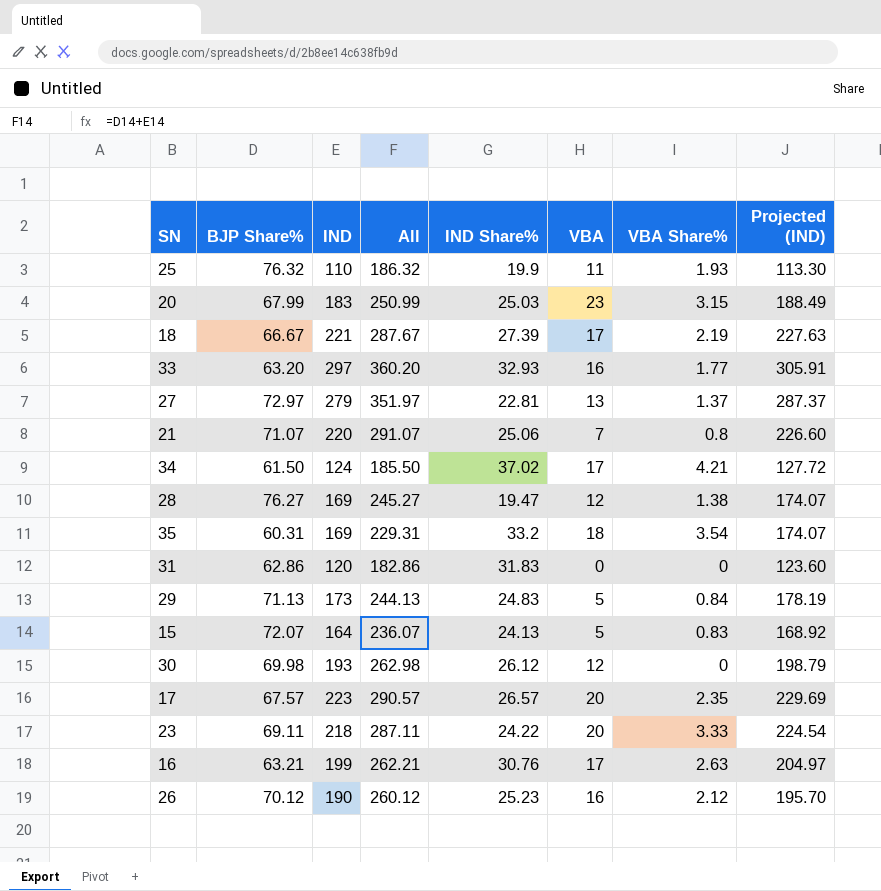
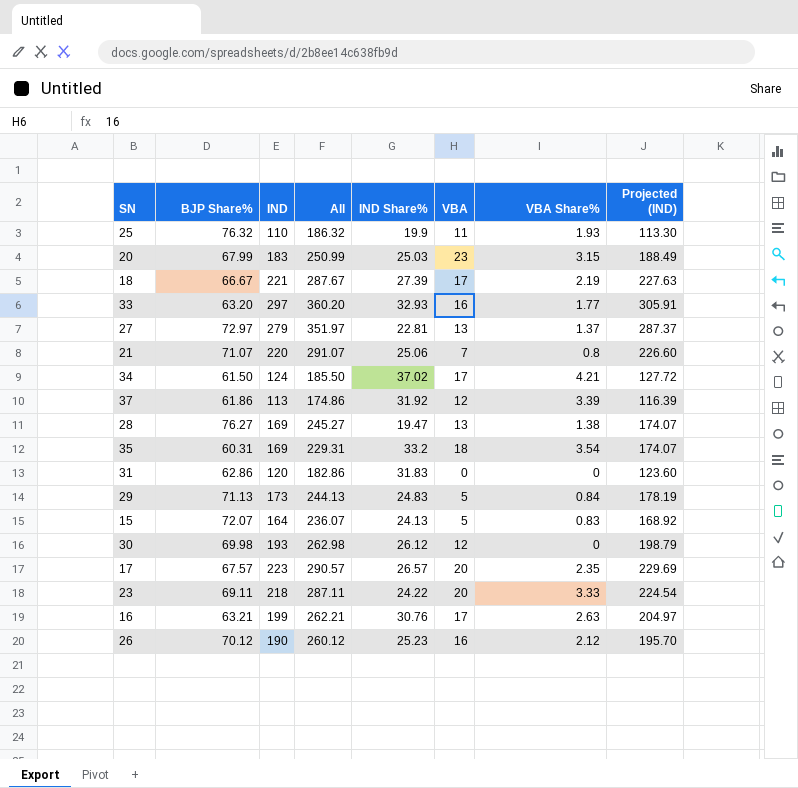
row 37: none -> 61.86 | 113 | 174.86 | 31.92 | 12 | 3.39 | 116.39
28 | VBA: 12 -> 13

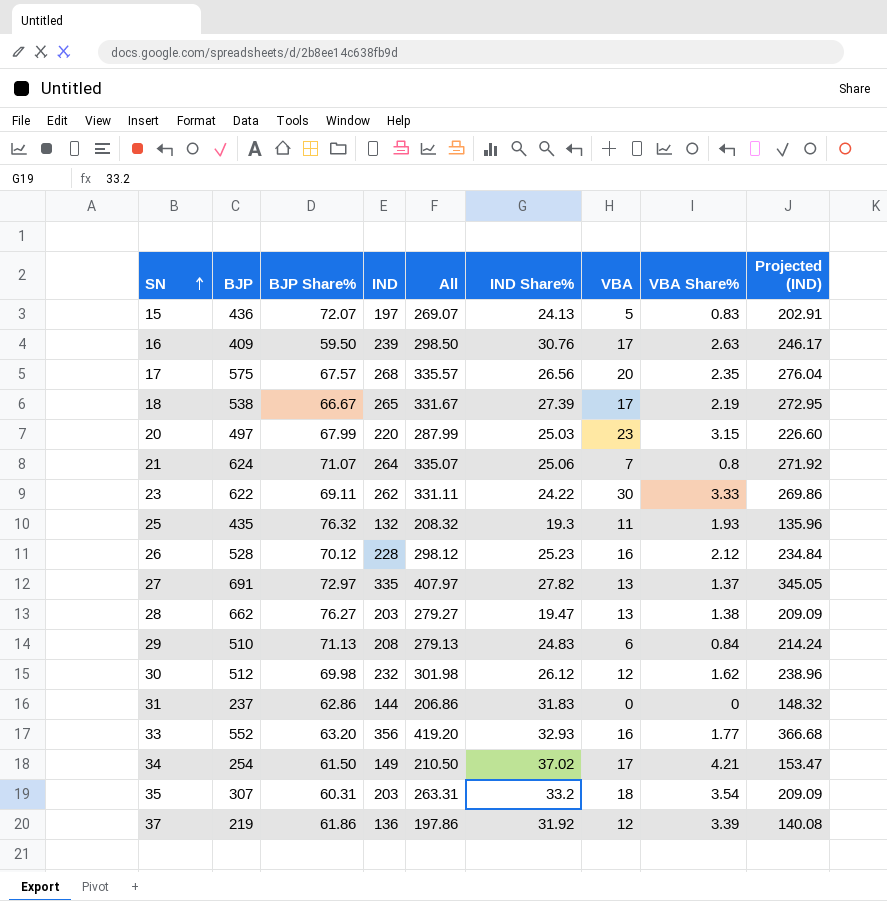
row order: none -> SN ascending
column BJP | position: none -> 2
15 | IND: 164 -> 197
15 | All: 236.07 -> 269.07
15 | Projected (IND): 168.92 -> 202.91
16 | BJP Share%: 63.21 -> 59.50
16 | IND: 199 -> 239
16 | All: 262.21 -> 298.50
16 | Projected (IND): 204.97 -> 246.17
17 | IND: 223 -> 268
17 | All: 290.57 -> 335.57
17 | IND Share%: 26.57 -> 26.56
17 | Projected (IND): 229.69 -> 276.04
18 | IND: 221 -> 265
18 | All: 287.67 -> 331.67
18 | Projected (IND): 227.63 -> 272.95
20 | IND: 183 -> 220
20 | All: 250.99 -> 287.99
20 | Projected (IND): 188.49 -> 226.60
21 | IND: 220 -> 264
21 | All: 291.07 -> 335.07
21 | Projected (IND): 226.60 -> 271.92
23 | IND: 218 -> 262
23 | All: 287.11 -> 331.11
23 | VBA: 20 -> 30
23 | Projected (IND): 224.54 -> 269.86
25 | IND: 110 -> 132
25 | All: 186.32 -> 208.32
25 | IND Share%: 19.9 -> 19.3
25 | Projected (IND): 113.30 -> 135.96
26 | IND: 190 -> 228
26 | All: 260.12 -> 298.12
26 | Projected (IND): 195.70 -> 234.84
27 | IND: 279 -> 335
27 | All: 351.97 -> 407.97
27 | IND Share%: 22.81 -> 27.82
27 | Projected (IND): 287.37 -> 345.05
28 | IND: 169 -> 203
28 | All: 245.27 -> 279.27
28 | Projected (IND): 174.07 -> 209.09
29 | IND: 173 -> 208
29 | All: 244.13 -> 279.13
29 | VBA: 5 -> 6
29 | Projected (IND): 178.19 -> 214.24
30 | IND: 193 -> 232
30 | All: 262.98 -> 301.98
30 | VBA Share%: 0 -> 1.62
30 | Projected (IND): 198.79 -> 238.96
31 | IND: 120 -> 144
31 | All: 182.86 -> 206.86
31 | Projected (IND): 123.60 -> 148.32
33 | IND: 297 -> 356
33 | All: 360.20 -> 419.20
33 | Projected (IND): 305.91 -> 366.68
34 | IND: 124 -> 149
34 | All: 185.50 -> 210.50
34 | Projected (IND): 127.72 -> 153.47
35 | IND: 169 -> 203
35 | All: 229.31 -> 263.31
35 | Projected (IND): 174.07 -> 209.09
37 | IND: 113 -> 136
37 | All: 174.86 -> 197.86
37 | Projected (IND): 116.39 -> 140.08

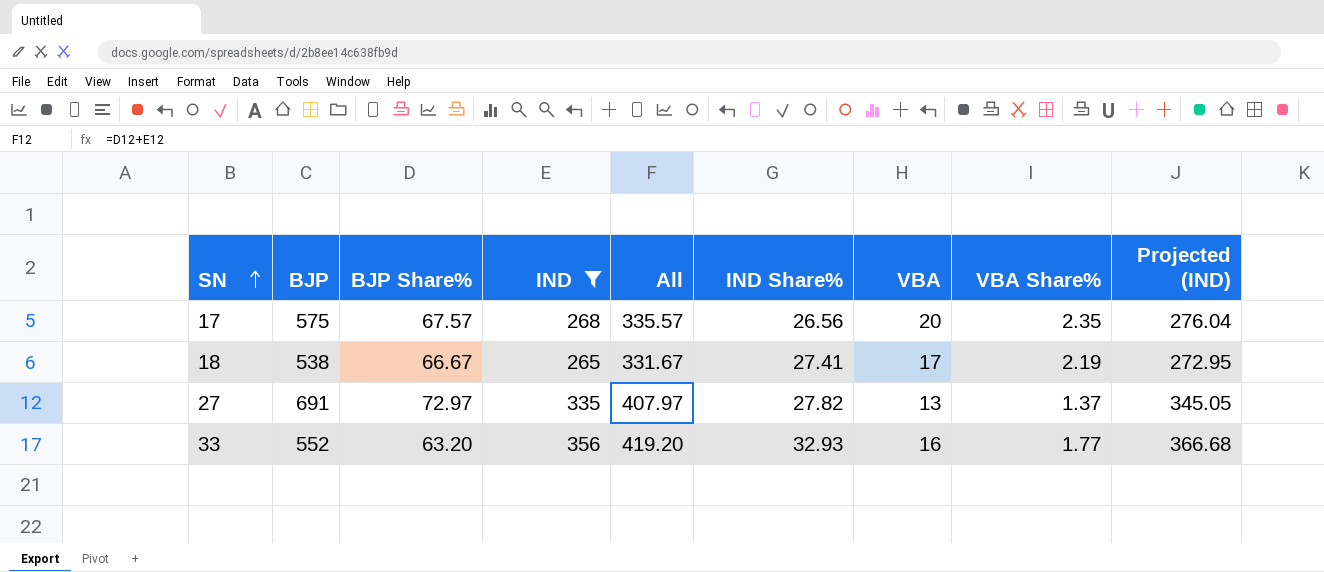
filter: none -> IND >= 265
18 | IND Share%: 27.39 -> 27.41

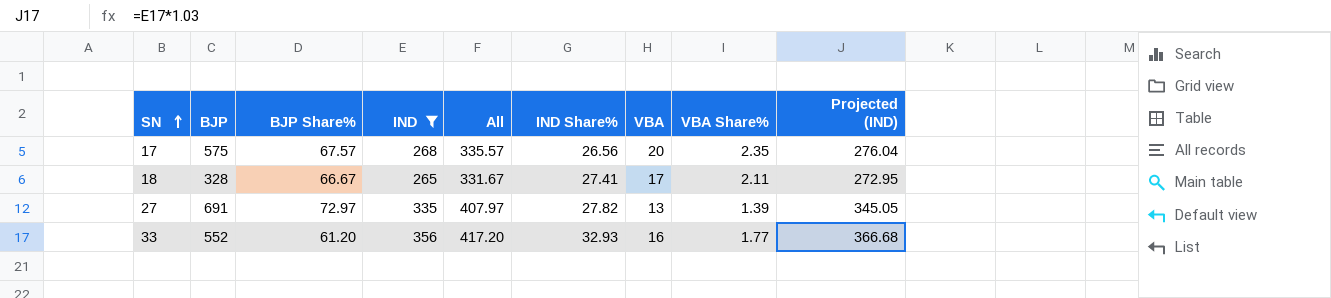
18 | BJP: 538 -> 328
18 | VBA Share%: 2.19 -> 2.11
27 | VBA Share%: 1.37 -> 1.39
33 | BJP Share%: 63.20 -> 61.20
33 | All: 419.20 -> 417.20

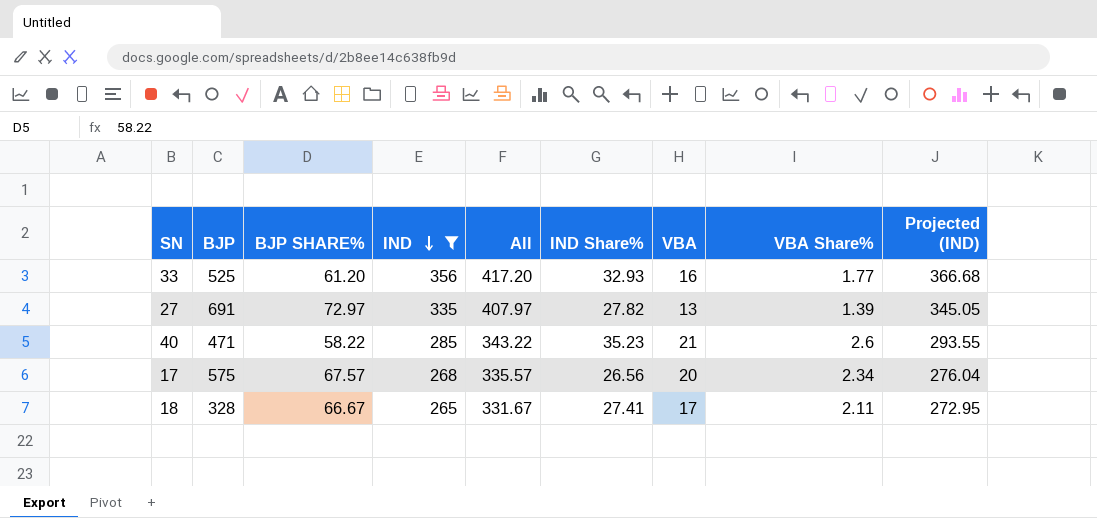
row order: SN ascending -> IND descending
column name: BJP Share% -> BJP SHARE%
33 | BJP: 552 -> 525
row 40: none -> 471 | 58.22 | 285 | 343.22 | 35.23 | 21 | 2.6 | 293.55
17 | VBA Share%: 2.35 -> 2.34

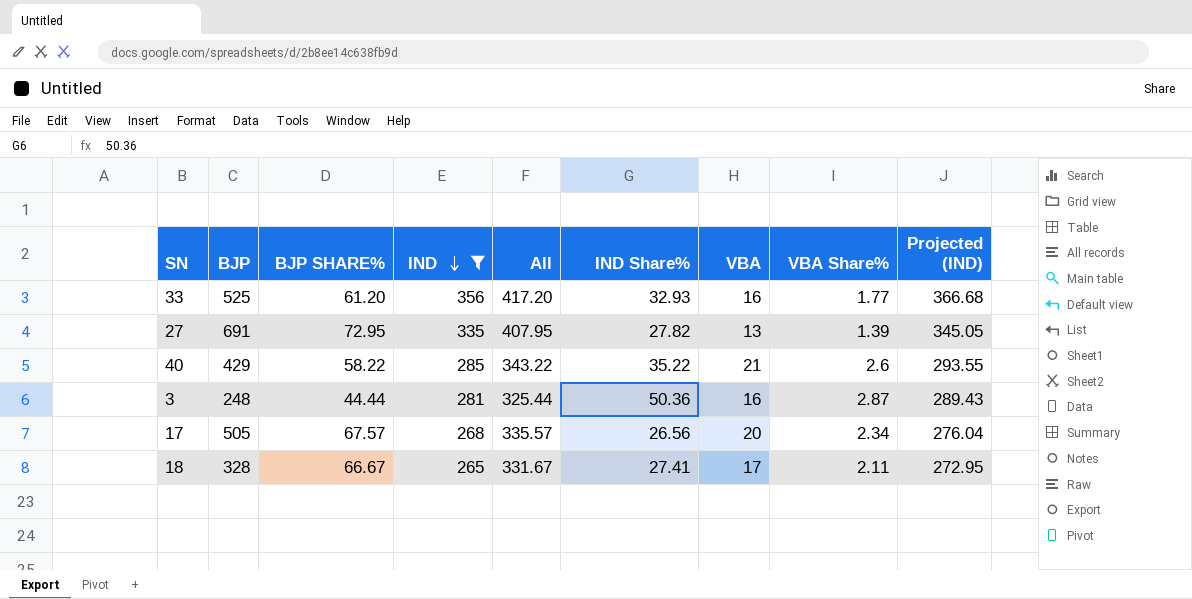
27 | BJP SHARE%: 72.97 -> 72.95
27 | All: 407.97 -> 407.95
40 | BJP: 471 -> 429
40 | IND Share%: 35.23 -> 35.22
row 3: none -> 248 | 44.44 | 281 | 325.44 | 50.36 | 16 | 2.87 | 289.43
17 | BJP: 575 -> 505

